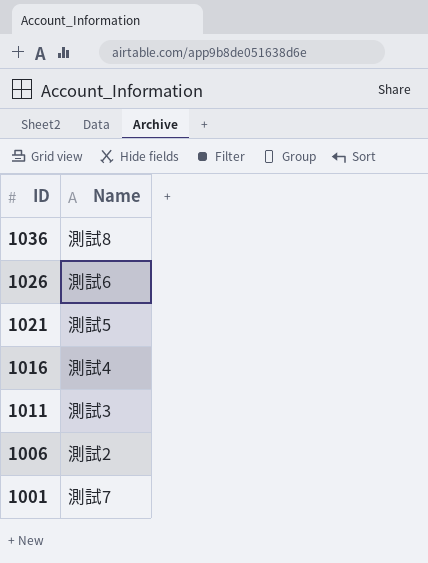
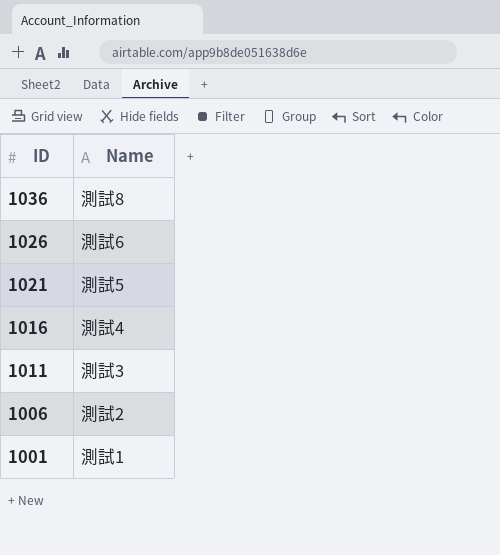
1001 | Name: 測試7 -> 測試1

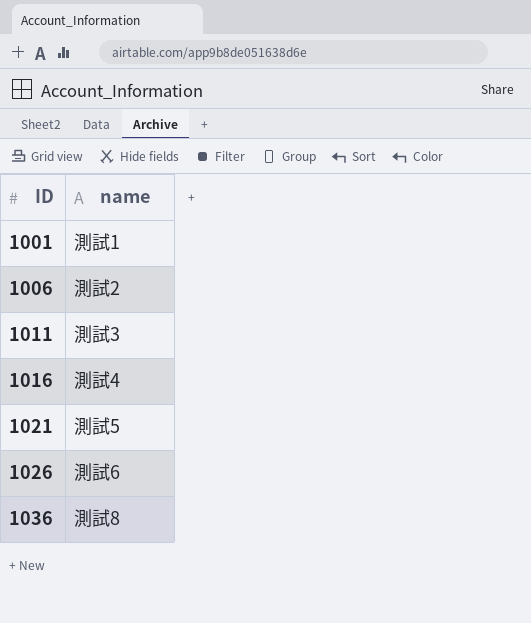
row order: ID descending -> ID ascending
column name: Name -> name

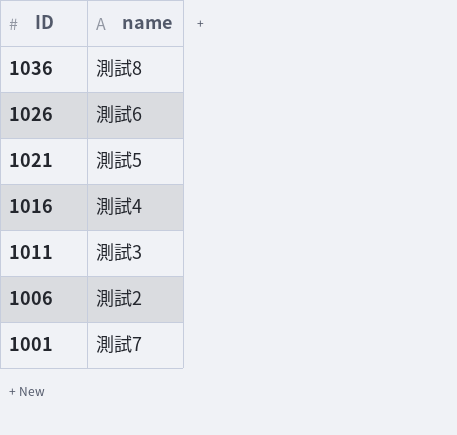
row order: ID ascending -> ID descending
1001 | name: 測試1 -> 測試7

